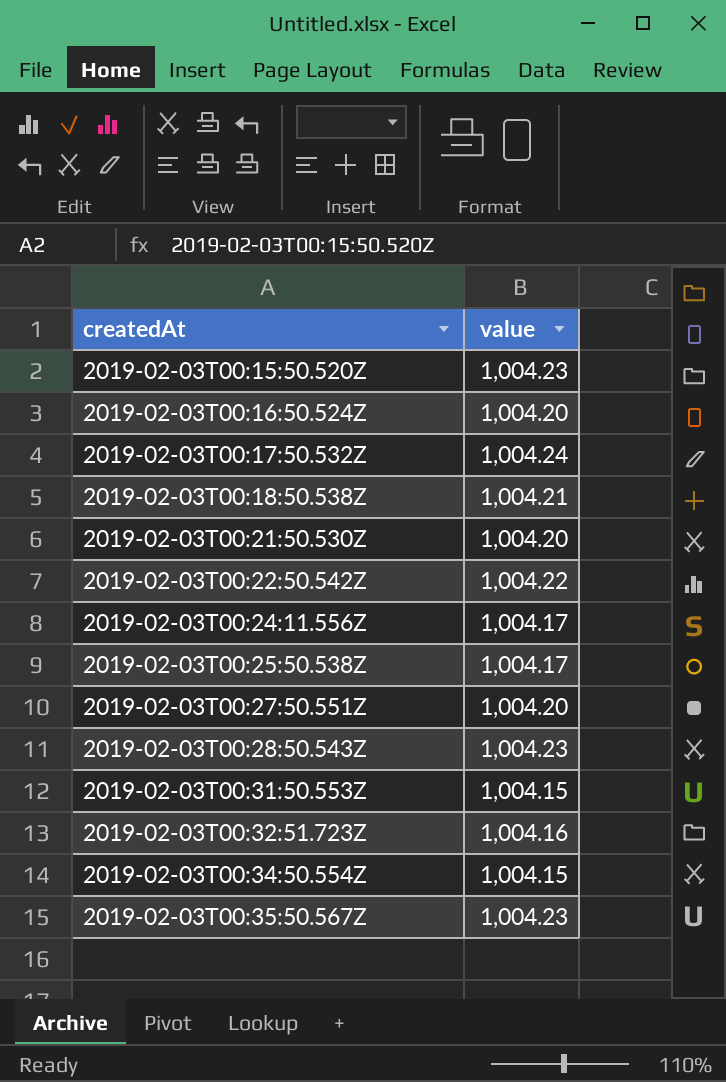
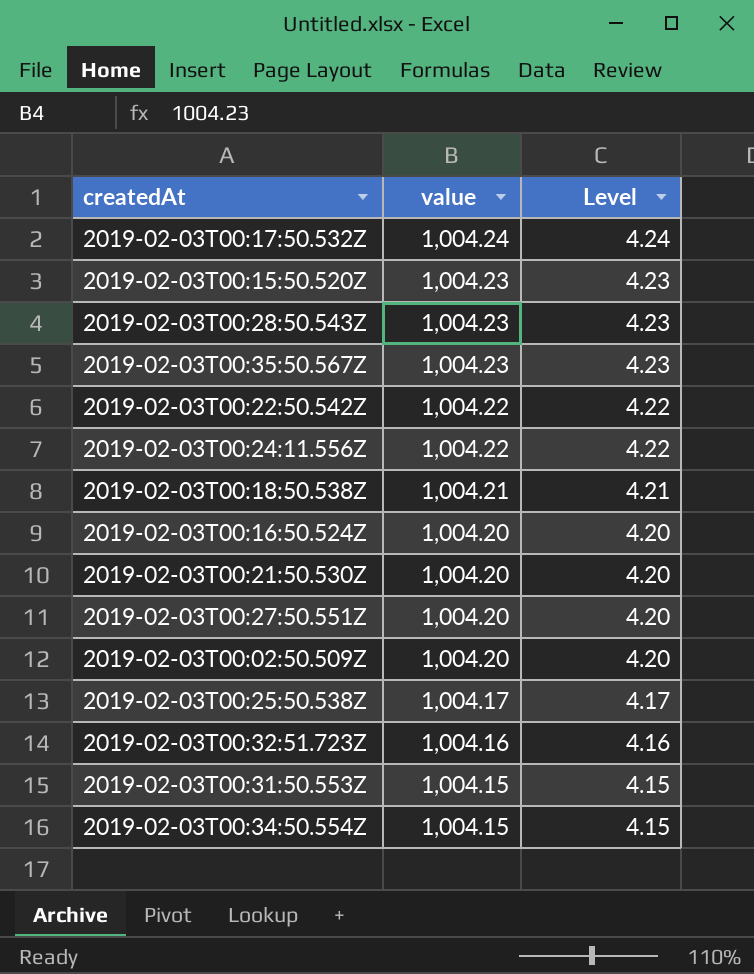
row order: createdAt ascending -> value descending
column Level | formula: none -> [value] - 1000
2019-02-03T00:24:11.556Z | value: 1,004.17 -> 1,004.22
row 2019-02-03T00:02:50.509Z: none -> 1,004.20 | 4.20

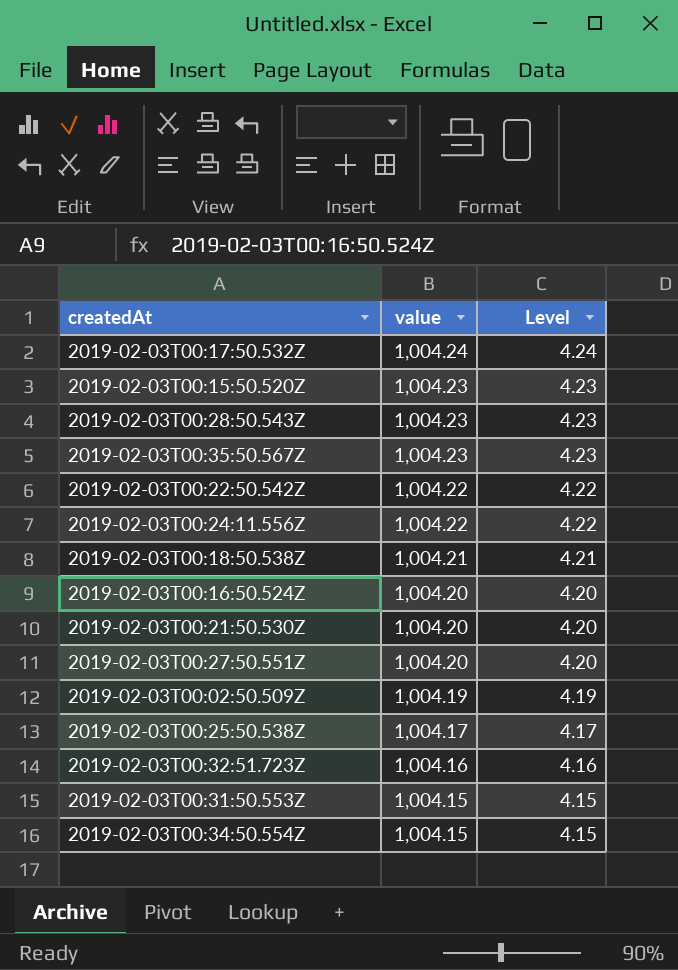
2019-02-03T00:02:50.509Z | value: 1,004.20 -> 1,004.19
2019-02-03T00:02:50.509Z | Level: 4.20 -> 4.19

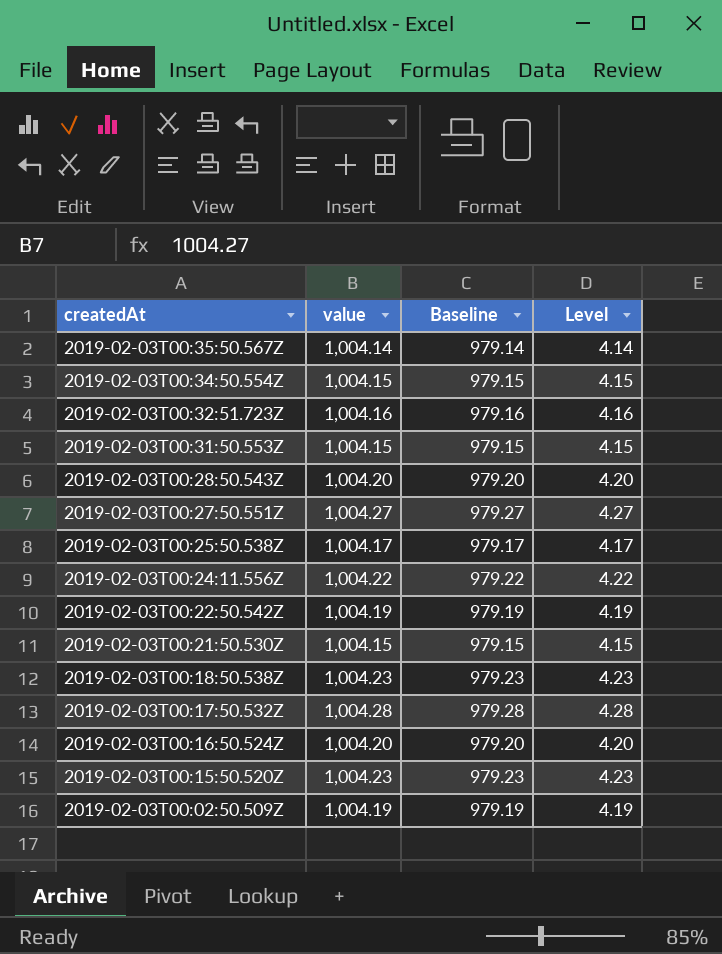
row order: value descending -> createdAt descending
column Baseline | formula: none -> [value] - 25
2019-02-03T00:35:50.567Z | value: 1,004.23 -> 1,004.14
2019-02-03T00:35:50.567Z | Level: 4.23 -> 4.14
2019-02-03T00:28:50.543Z | value: 1,004.23 -> 1,004.20
2019-02-03T00:28:50.543Z | Level: 4.23 -> 4.20
2019-02-03T00:27:50.551Z | value: 1,004.20 -> 1,004.27
2019-02-03T00:27:50.551Z | Level: 4.20 -> 4.27
2019-02-03T00:22:50.542Z | value: 1,004.22 -> 1,004.19
2019-02-03T00:22:50.542Z | Level: 4.22 -> 4.19
2019-02-03T00:21:50.530Z | value: 1,004.20 -> 1,004.15
2019-02-03T00:21:50.530Z | Level: 4.20 -> 4.15
2019-02-03T00:18:50.538Z | value: 1,004.21 -> 1,004.23
2019-02-03T00:18:50.538Z | Level: 4.21 -> 4.23
2019-02-03T00:17:50.532Z | value: 1,004.24 -> 1,004.28
2019-02-03T00:17:50.532Z | Level: 4.24 -> 4.28

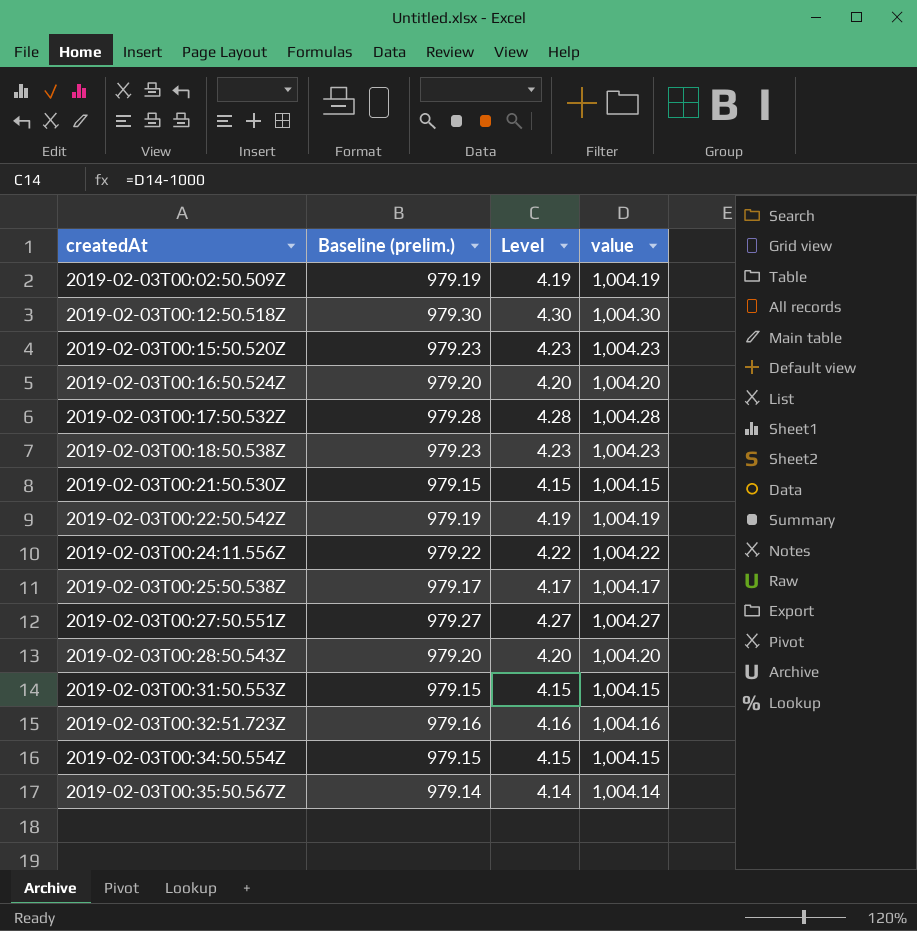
row order: createdAt descending -> createdAt ascending
column name: Baseline -> Baseline (prelim.)
column value | position: 2 -> 4
row 2019-02-03T00:12:50.518Z: none -> 979.30 | 4.30 | 1,004.30

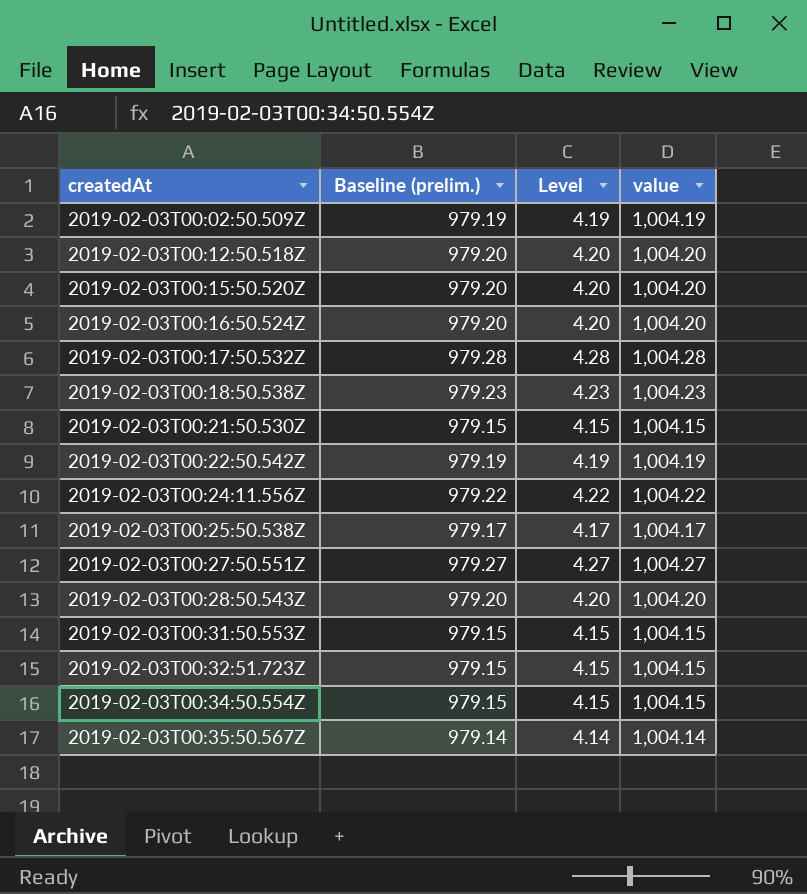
2019-02-03T00:12:50.518Z | Baseline (prelim.): 979.30 -> 979.20
2019-02-03T00:12:50.518Z | Level: 4.30 -> 4.20
2019-02-03T00:12:50.518Z | value: 1,004.30 -> 1,004.20
2019-02-03T00:15:50.520Z | Baseline (prelim.): 979.23 -> 979.20
2019-02-03T00:15:50.520Z | Level: 4.23 -> 4.20
2019-02-03T00:15:50.520Z | value: 1,004.23 -> 1,004.20
2019-02-03T00:32:51.723Z | Baseline (prelim.): 979.16 -> 979.15
2019-02-03T00:32:51.723Z | Level: 4.16 -> 4.15
2019-02-03T00:32:51.723Z | value: 1,004.16 -> 1,004.15

